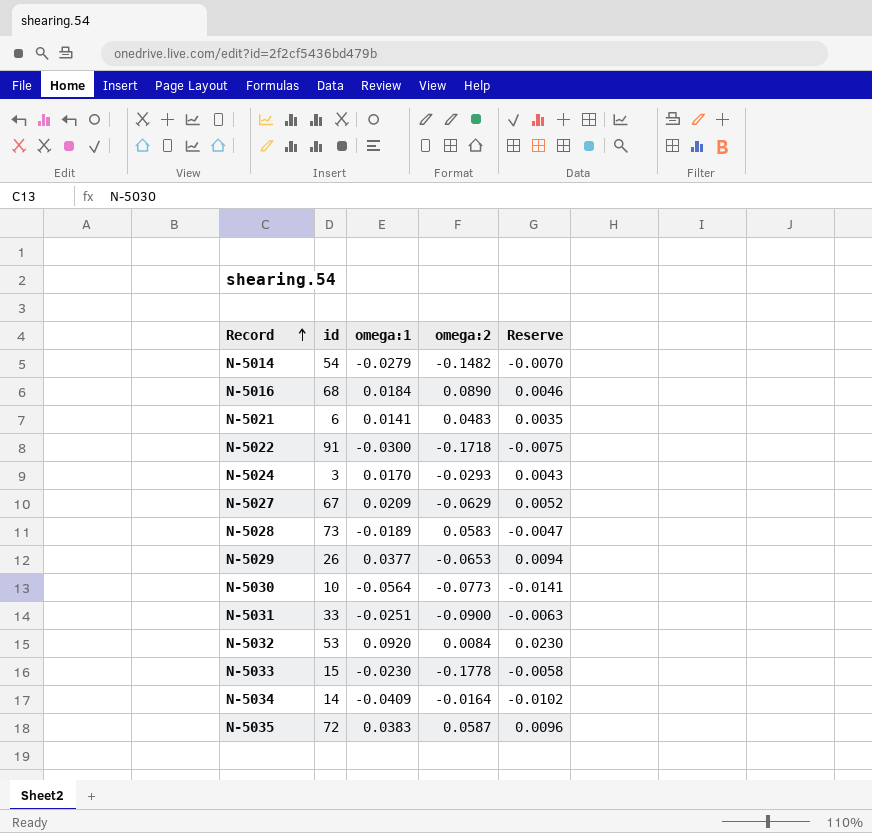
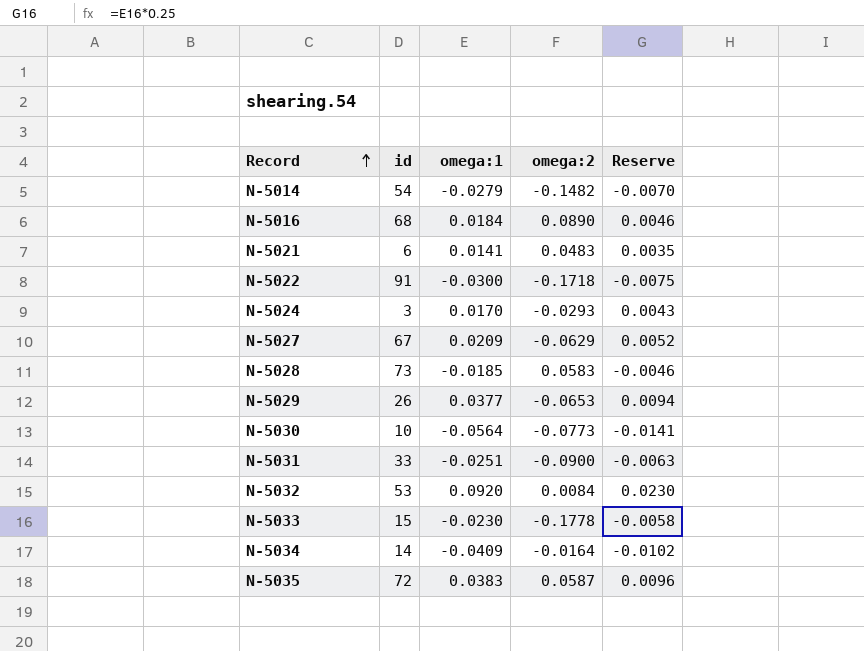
N-5028 | omega:1: -0.0189 -> -0.0185
N-5028 | Reserve: -0.0047 -> -0.0046

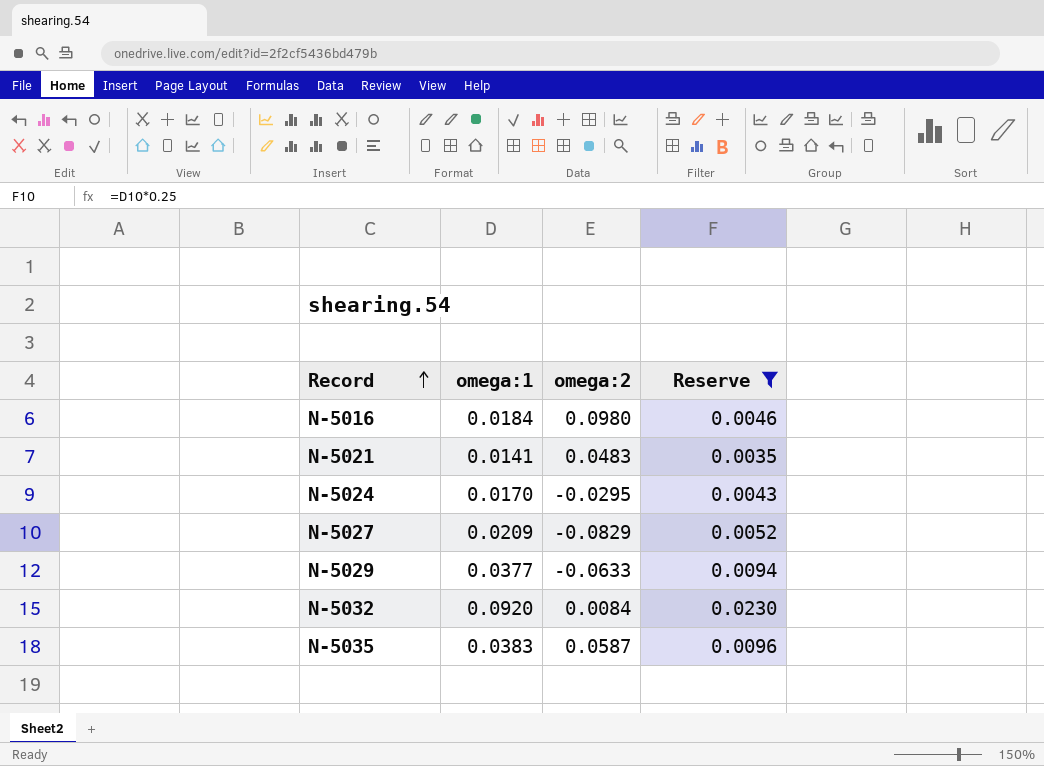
filter: none -> Reserve >= 0.0035
column id | position: 2 -> none
N-5016 | omega:2: 0.0890 -> 0.0980
N-5024 | omega:2: -0.0293 -> -0.0295
N-5027 | omega:2: -0.0629 -> -0.0829
N-5029 | omega:2: -0.0653 -> -0.0633

